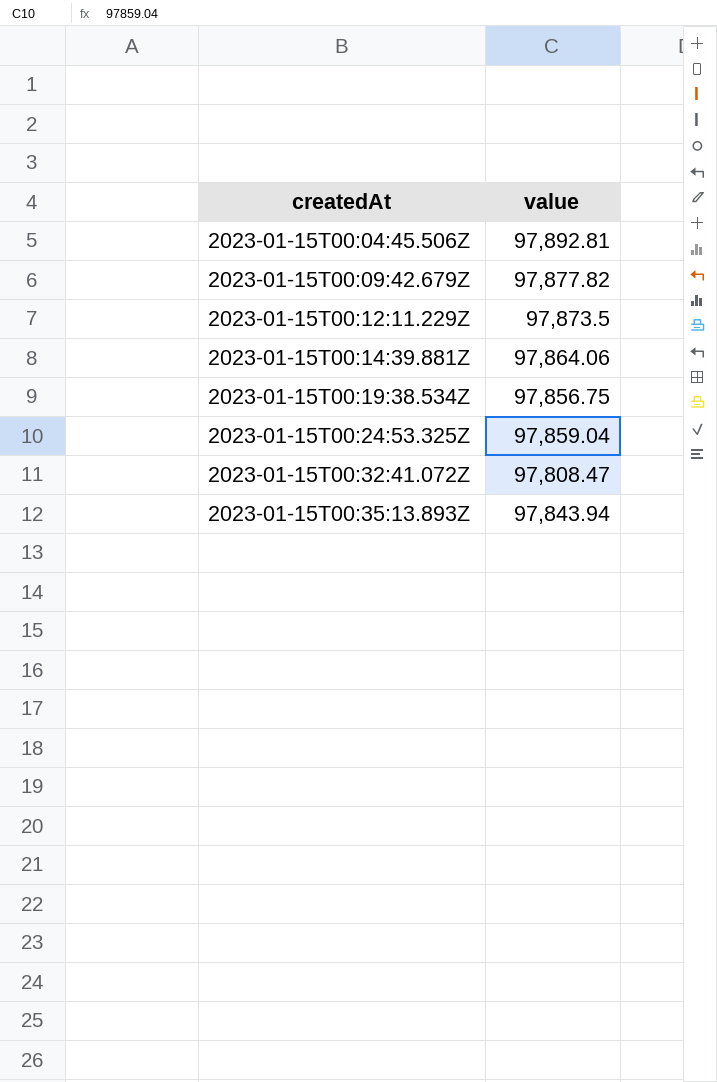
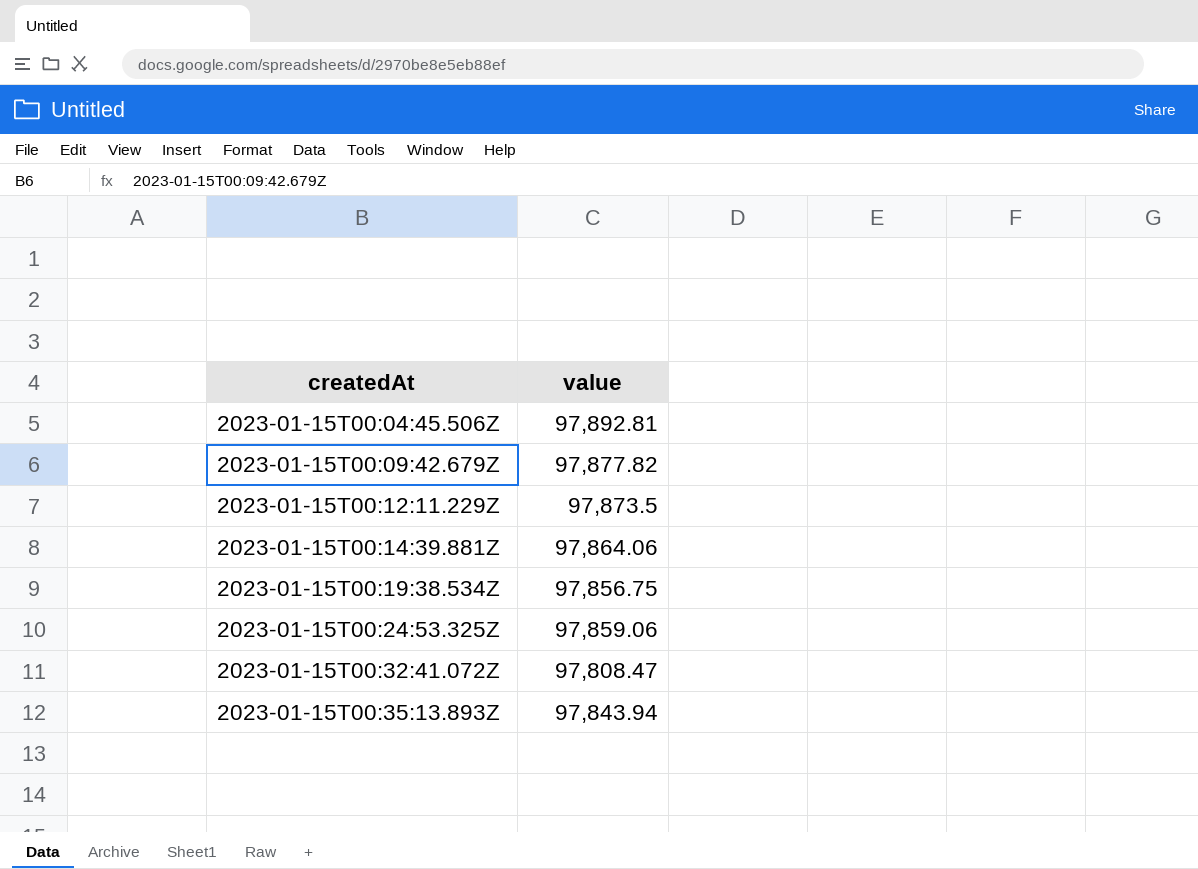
2023-01-15T00:24:53.325Z | value: 97,859.04 -> 97,859.06

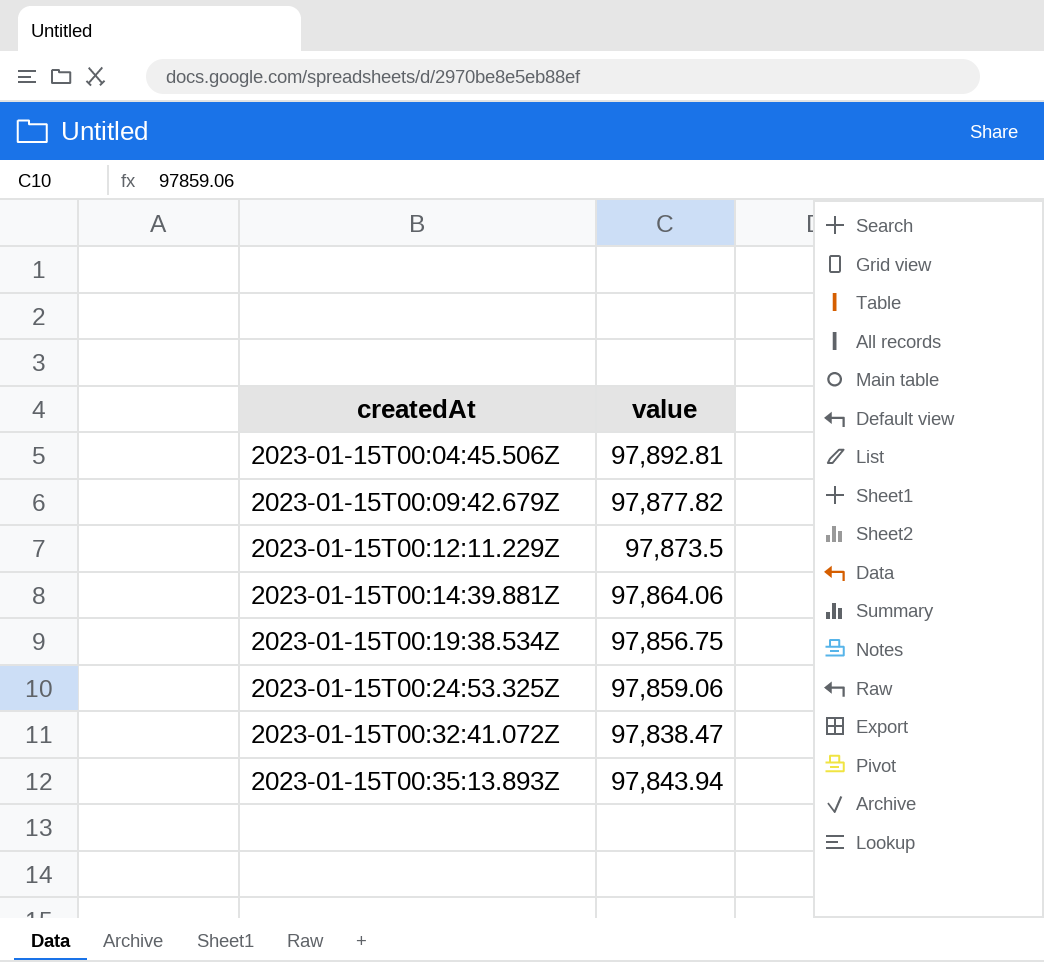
2023-01-15T00:32:41.072Z | value: 97,808.47 -> 97,838.47

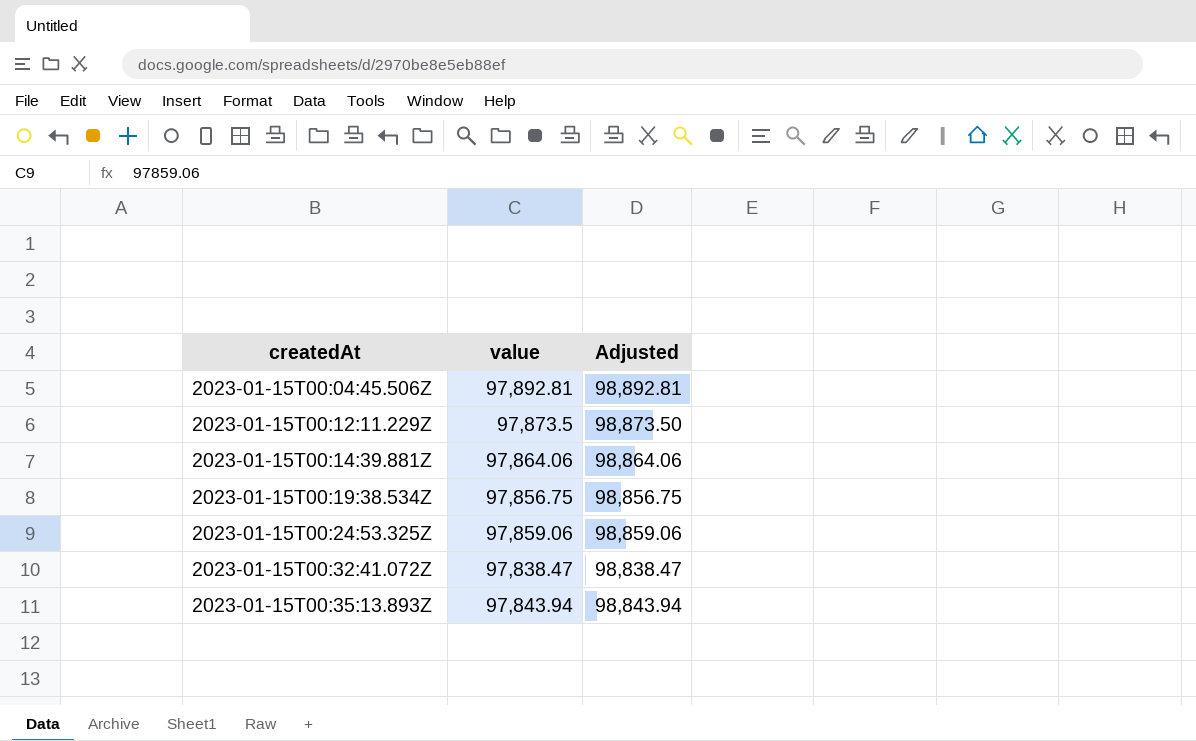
column Adjusted | formula: none -> [value] + 1000
row 2023-01-15T00:09:42.679Z: 97,877.82 -> none

